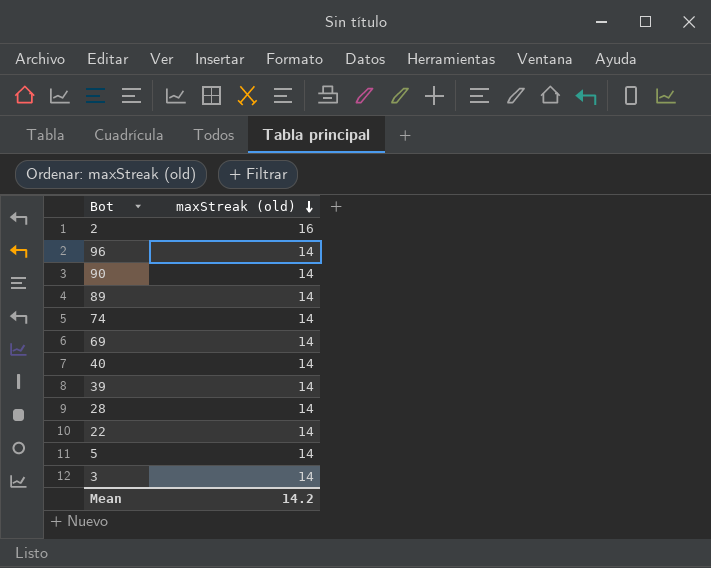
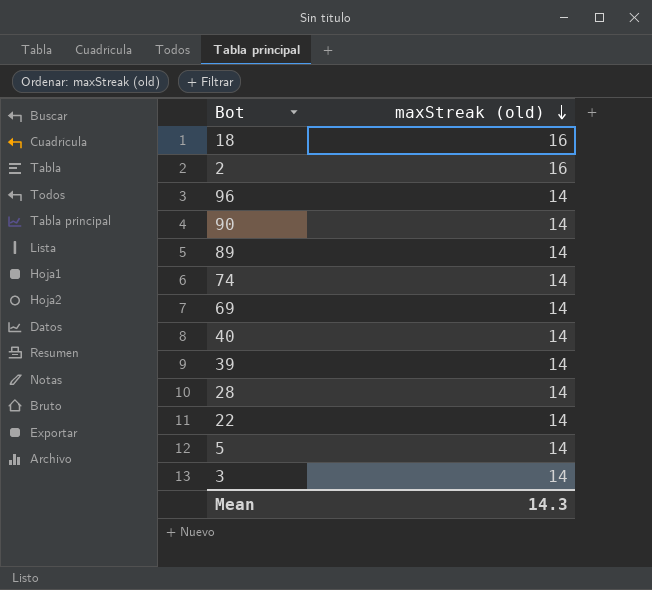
row 18: none -> 16
Mean | maxStreak (old): 14.2 -> 14.3

